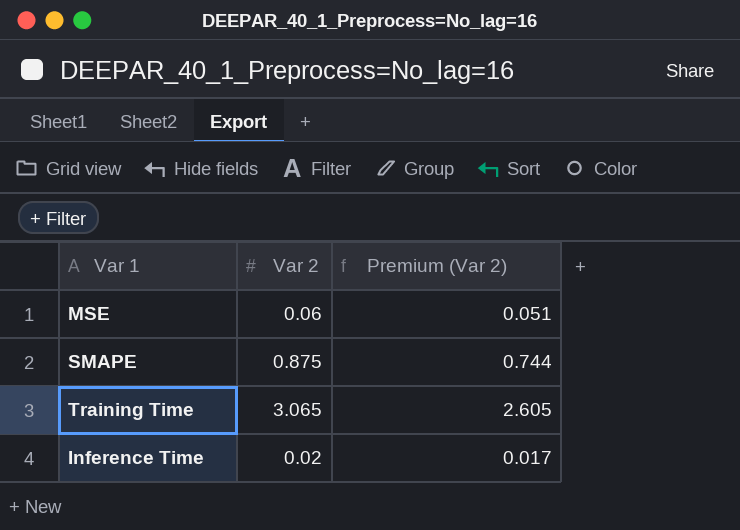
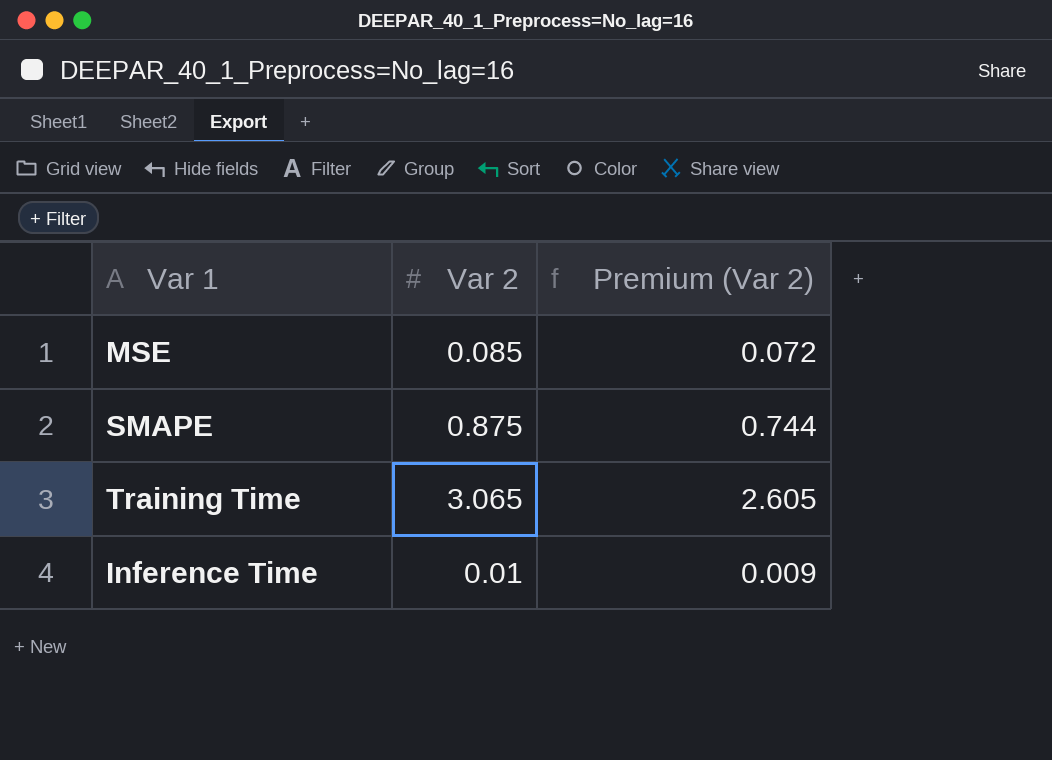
MSE | Var 2: 0.06 -> 0.085
MSE | Premium (Var 2): 0.051 -> 0.072
Inference Time | Var 2: 0.02 -> 0.01
Inference Time | Premium (Var 2): 0.017 -> 0.009

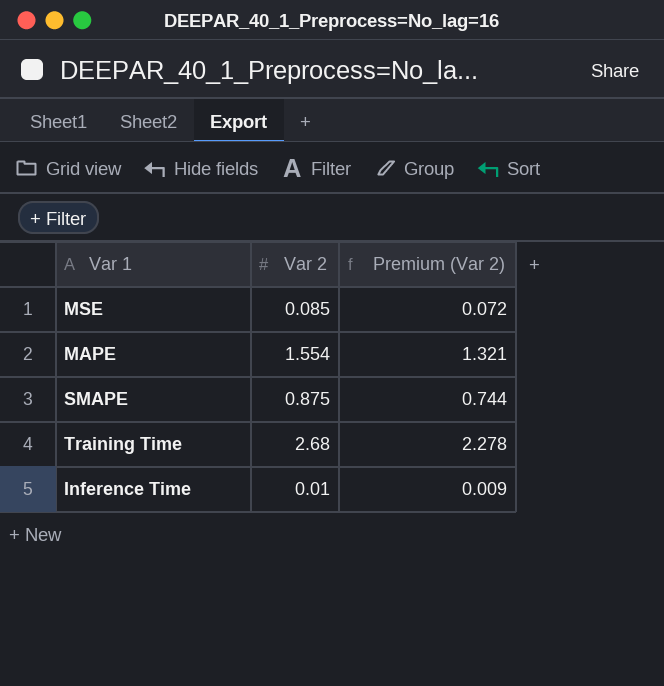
row MAPE: none -> 1.554 | 1.321
Training Time | Var 2: 3.065 -> 2.68
Training Time | Premium (Var 2): 2.605 -> 2.278

